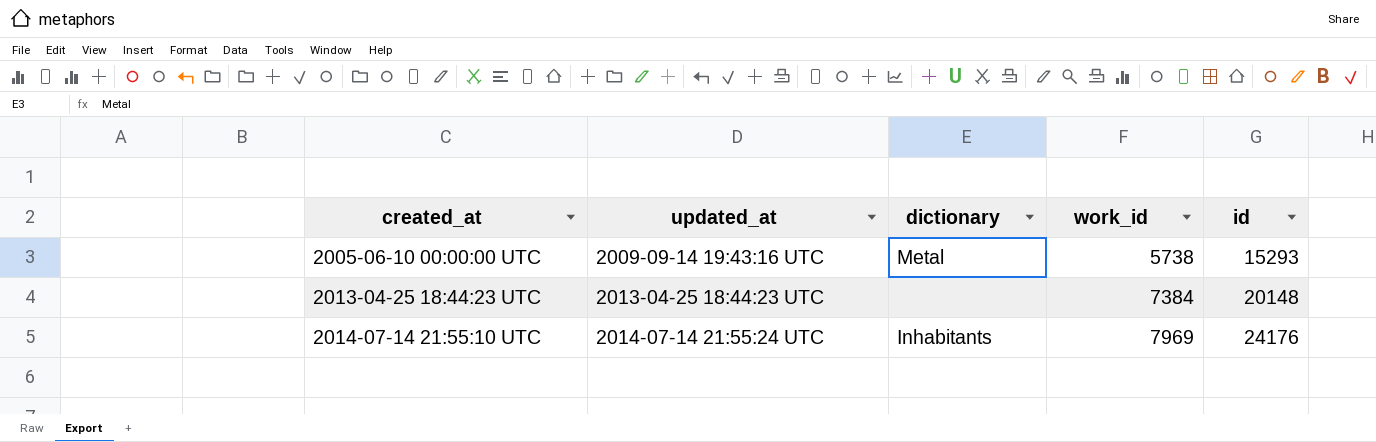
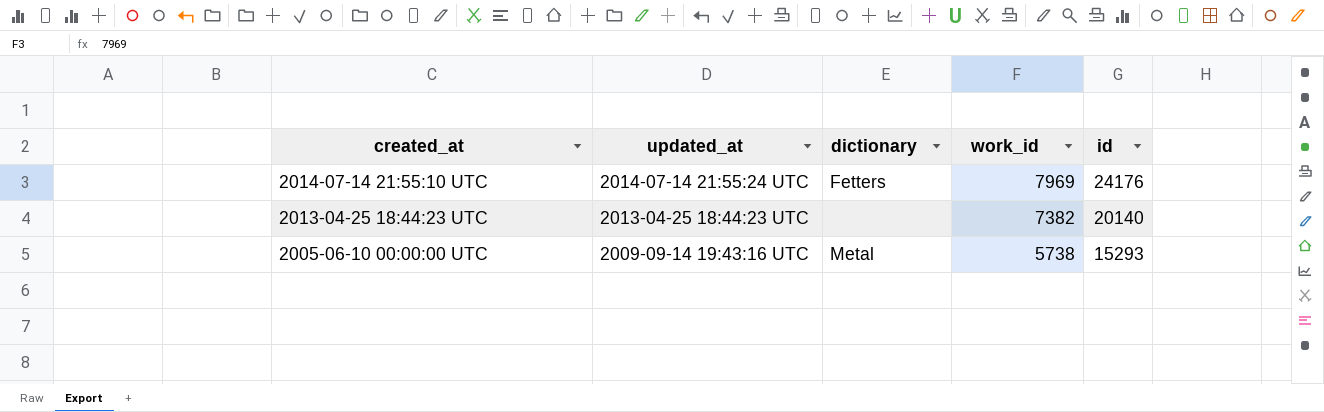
row order: created_at ascending -> created_at descending
2014-07-14 21:55:10 UTC | dictionary: Inhabitants -> Fetters
2013-04-25 18:44:23 UTC | work_id: 7384 -> 7382
2013-04-25 18:44:23 UTC | id: 20148 -> 20140

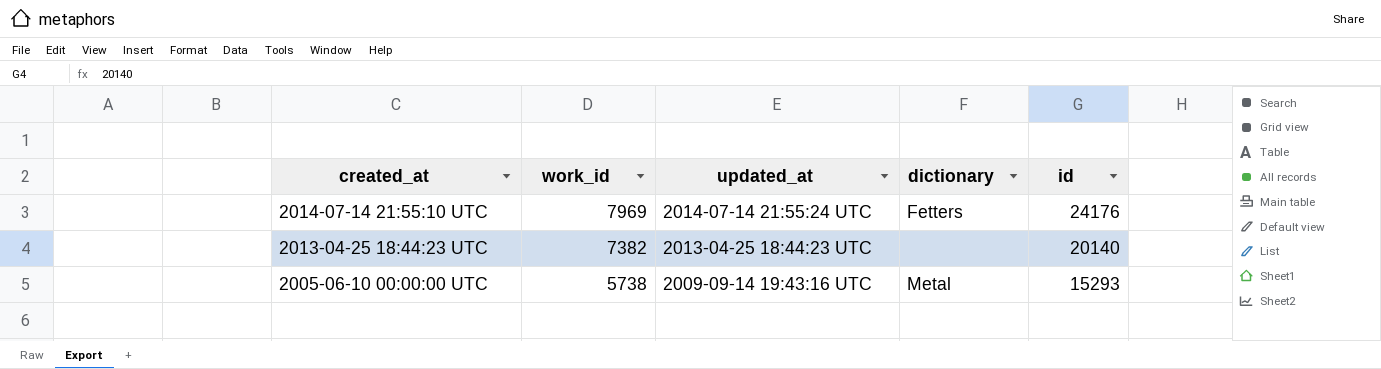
column work_id | position: 4 -> 2

